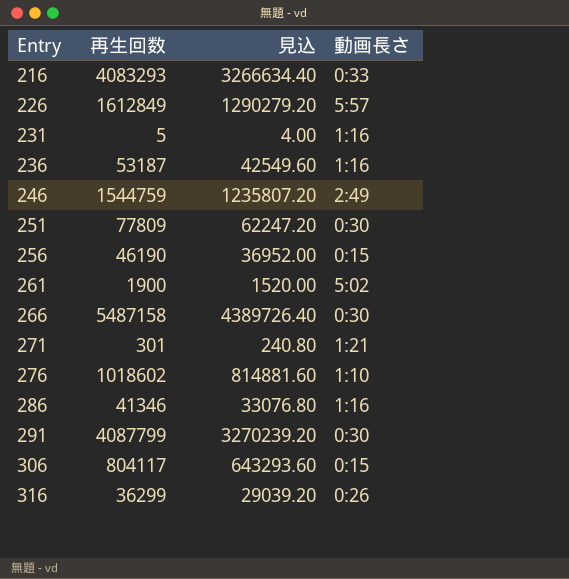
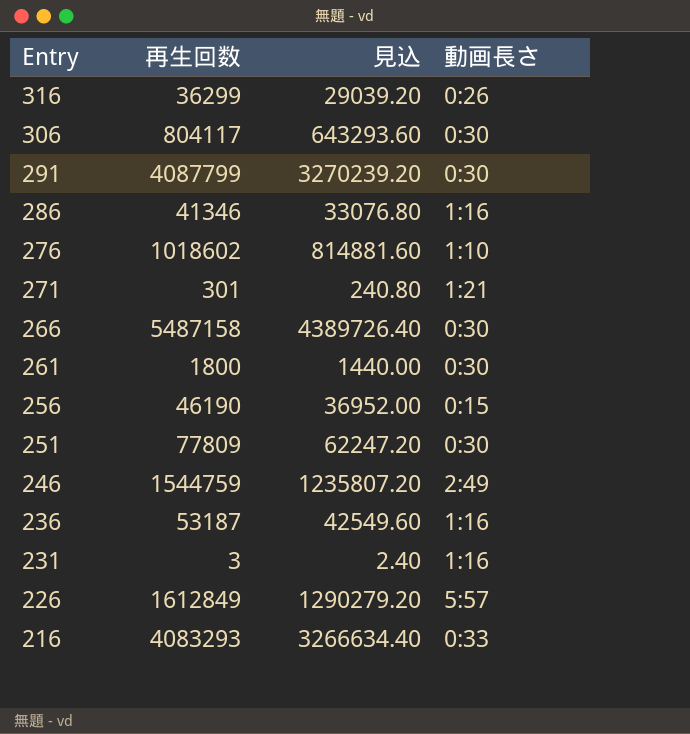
row order: Entry ascending -> Entry descending
306 | 動画長さ: 0:15 -> 0:30
261 | 再生回数: 1900 -> 1800
261 | 見込: 1520.00 -> 1440.00
261 | 動画長さ: 5:02 -> 0:30
231 | 再生回数: 5 -> 3
231 | 見込: 4.00 -> 2.40

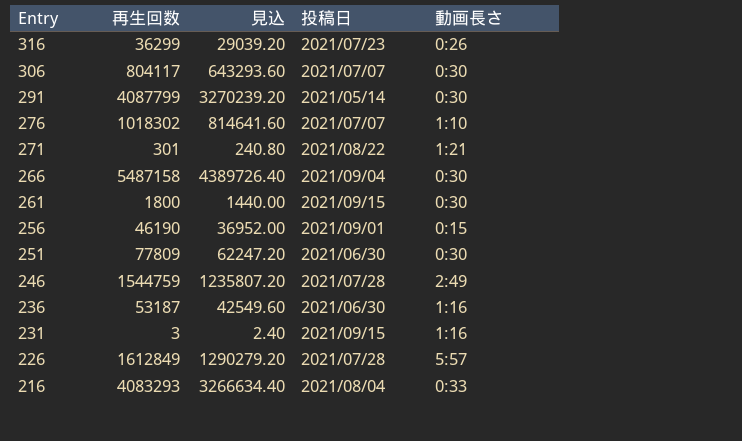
column 投稿日 | position: none -> 4
row 286: 41346 | 33076.80 | 1:16 -> none
276 | 再生回数: 1018602 -> 1018302
276 | 見込: 814881.60 -> 814641.60

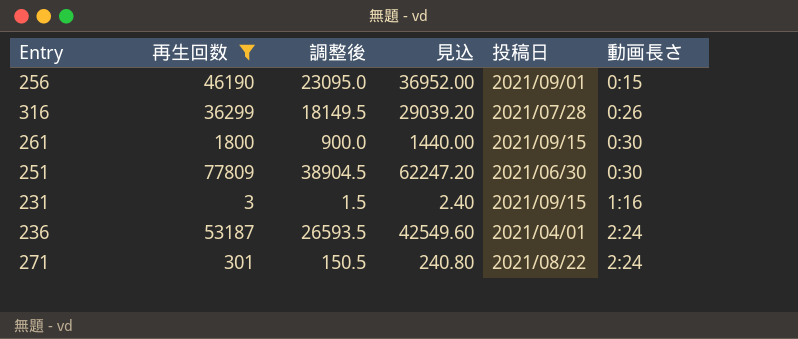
filter: none -> 再生回数 <= 77809
row order: Entry descending -> 動画長さ ascending
column 調整後 | formula: none -> [再生回数] * 0.5
316 | 投稿日: 2021/07/23 -> 2021/07/28
236 | 投稿日: 2021/06/30 -> 2021/04/01
236 | 動画長さ: 1:16 -> 2:24
271 | 動画長さ: 1:21 -> 2:24

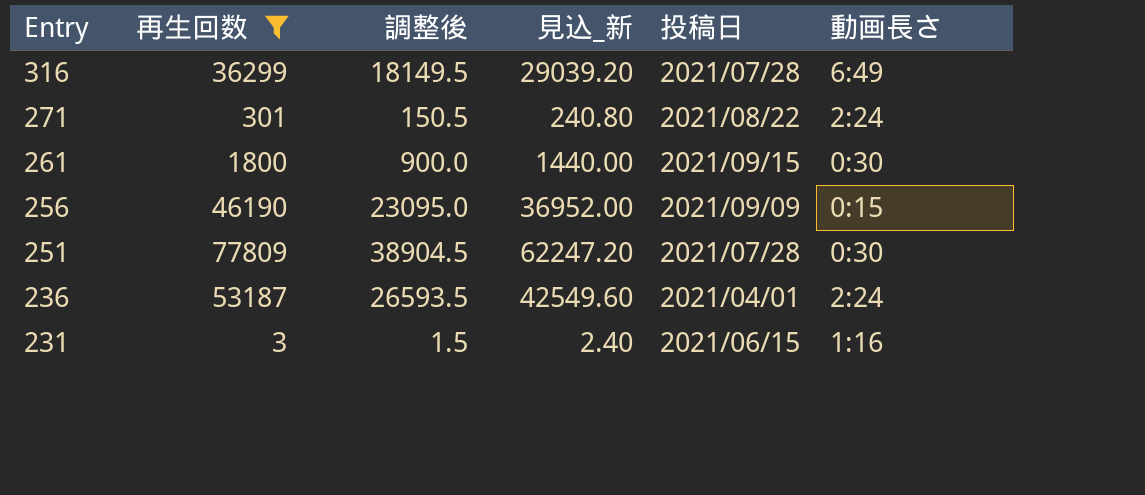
row order: 動画長さ ascending -> Entry descending
column name: 見込 -> 見込_新
316 | 動画長さ: 0:26 -> 6:49
256 | 投稿日: 2021/09/01 -> 2021/09/09
251 | 投稿日: 2021/06/30 -> 2021/07/28
231 | 投稿日: 2021/09/15 -> 2021/06/15

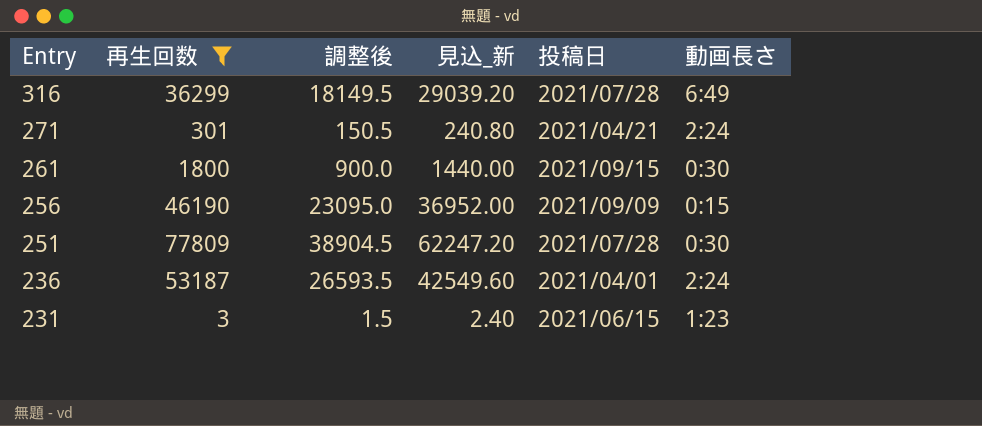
271 | 投稿日: 2021/08/22 -> 2021/04/21
231 | 動画長さ: 1:16 -> 1:23

